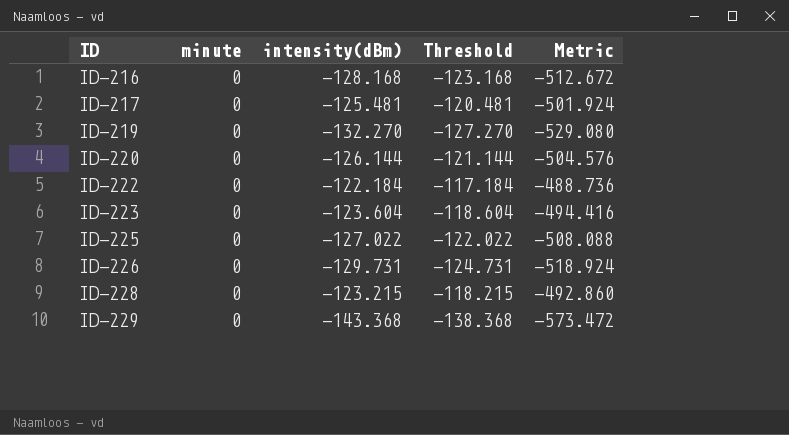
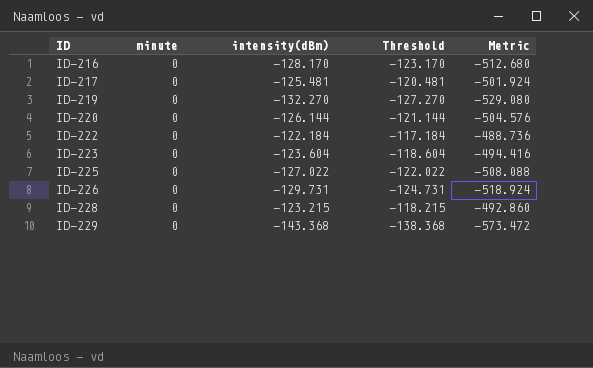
ID-216 | intensity(dBm): -128.168 -> -128.170
ID-216 | Threshold: -123.168 -> -123.170
ID-216 | Metric: -512.672 -> -512.680

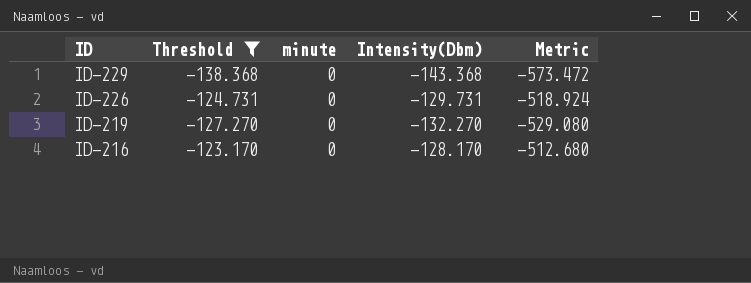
filter: none -> Threshold <= -123.170
row order: ID ascending -> ID descending
column Threshold | position: 4 -> 2
column name: intensity(dBm) -> Intensity(Dbm)

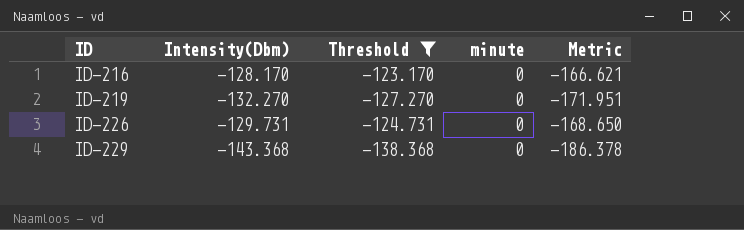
row order: ID descending -> ID ascending
column Intensity(Dbm) | position: 4 -> 2
column Metric | formula: [Intensity(Dbm)] * 4 -> [Intensity(Dbm)] * 1.3

